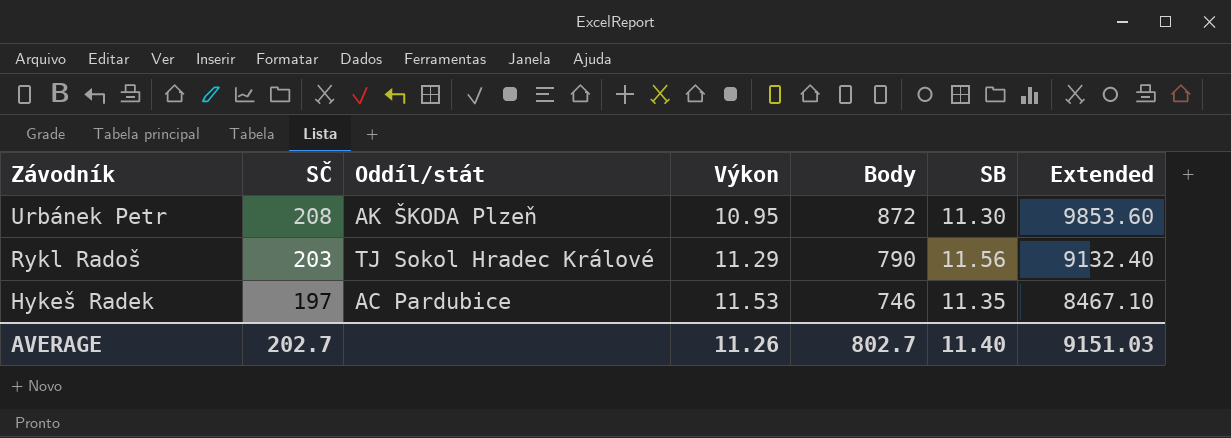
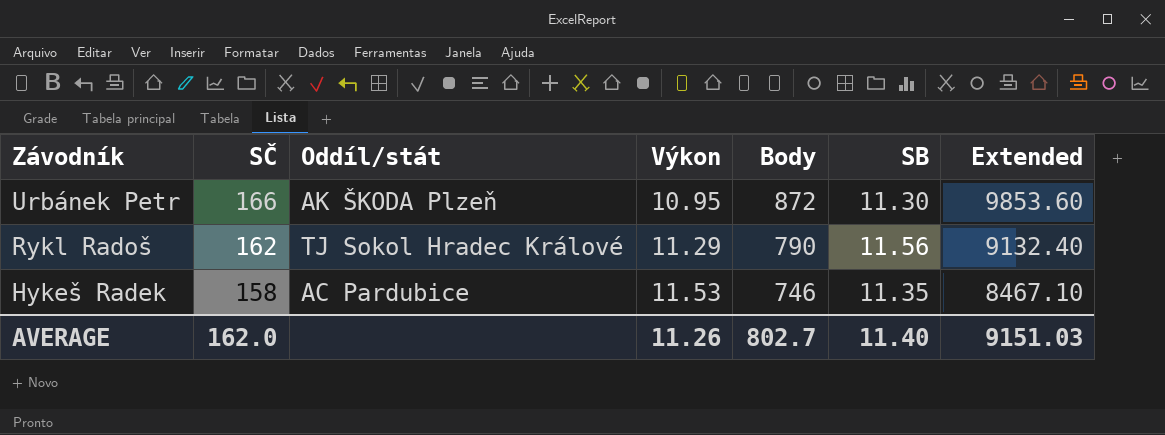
Urbánek Petr | SČ: 208 -> 166
Rykl Radoš | SČ: 203 -> 162
Hykeš Radek | SČ: 197 -> 158
AVERAGE | SČ: 202.7 -> 162.0

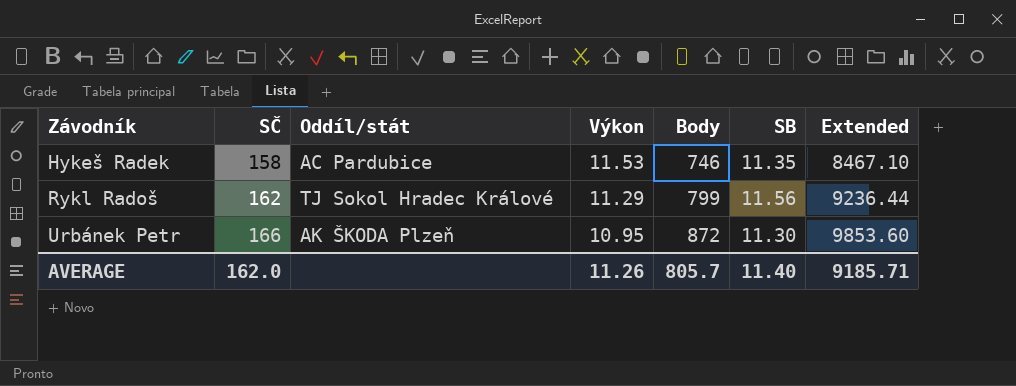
row order: Závodník descending -> Závodník ascending
Rykl Radoš | Body: 790 -> 799
Rykl Radoš | Extended: 9132.40 -> 9236.44
AVERAGE | Body: 802.7 -> 805.7
AVERAGE | Extended: 9151.03 -> 9185.71

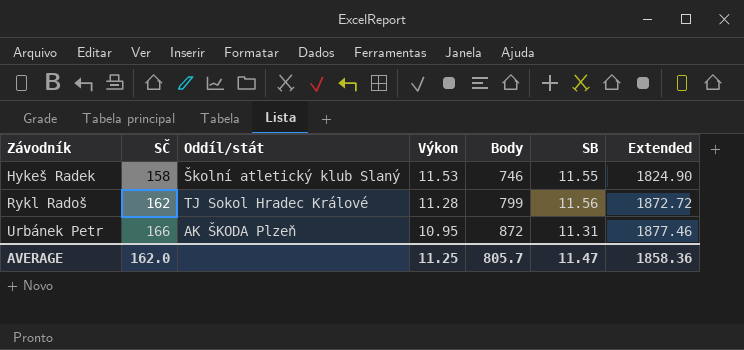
column Extended | formula: [Body] * [SB] -> [SČ] * [SB]
Hykeš Radek | Oddíl/stát: AC Pardubice -> Školní atletický klub Slaný
Hykeš Radek | SB: 11.35 -> 11.55
Rykl Radoš | Výkon: 11.29 -> 11.28
Urbánek Petr | SB: 11.30 -> 11.31
AVERAGE | Výkon: 11.26 -> 11.25
AVERAGE | SB: 11.40 -> 11.47
AVERAGE | Extended: 9185.71 -> 1858.36

